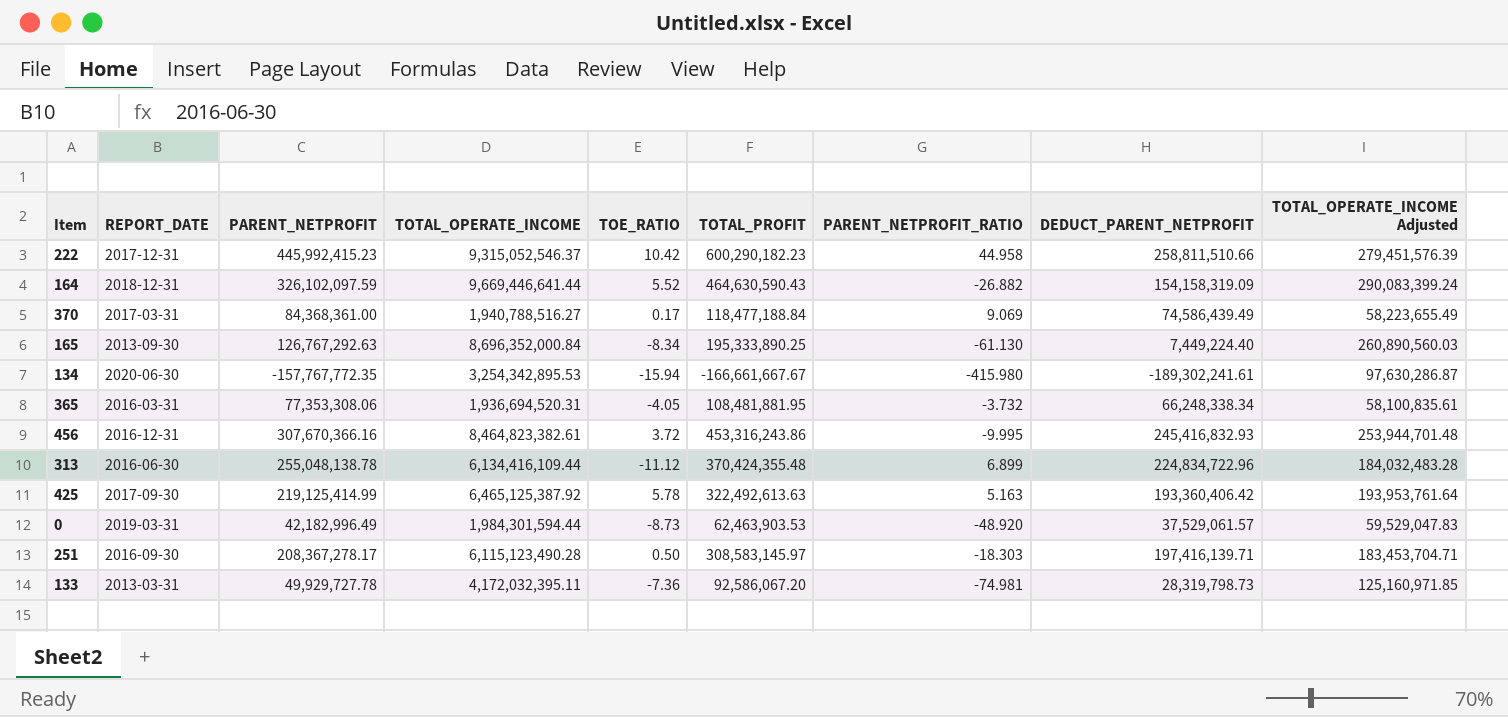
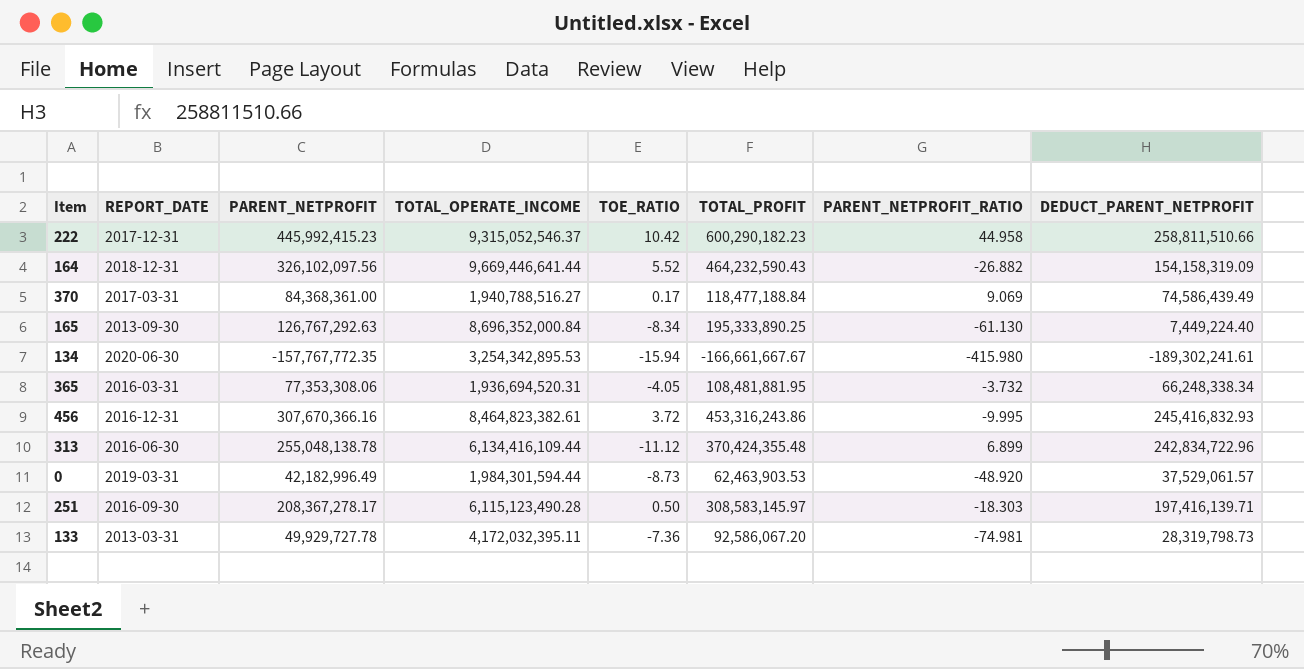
column TOTAL_OPERATE_INCOME Adjusted | formula: [TOTAL_OPERATE_INCOME] * 0.03 -> none
row 425: 2017-09-30 | 219,125,414.99 | 6,465,125,387.92 | 5.78 | 322,492,613.63 | 5.163 | 193,360,406.42 | 193,953,761.64 -> none
164 | PARENT_NETPROFIT: 326,102,097.59 -> 326,102,097.56
164 | TOTAL_PROFIT: 464,630,590.43 -> 464,232,590.43
313 | DEDUCT_PARENT_NETPROFIT: 224,834,722.96 -> 242,834,722.96

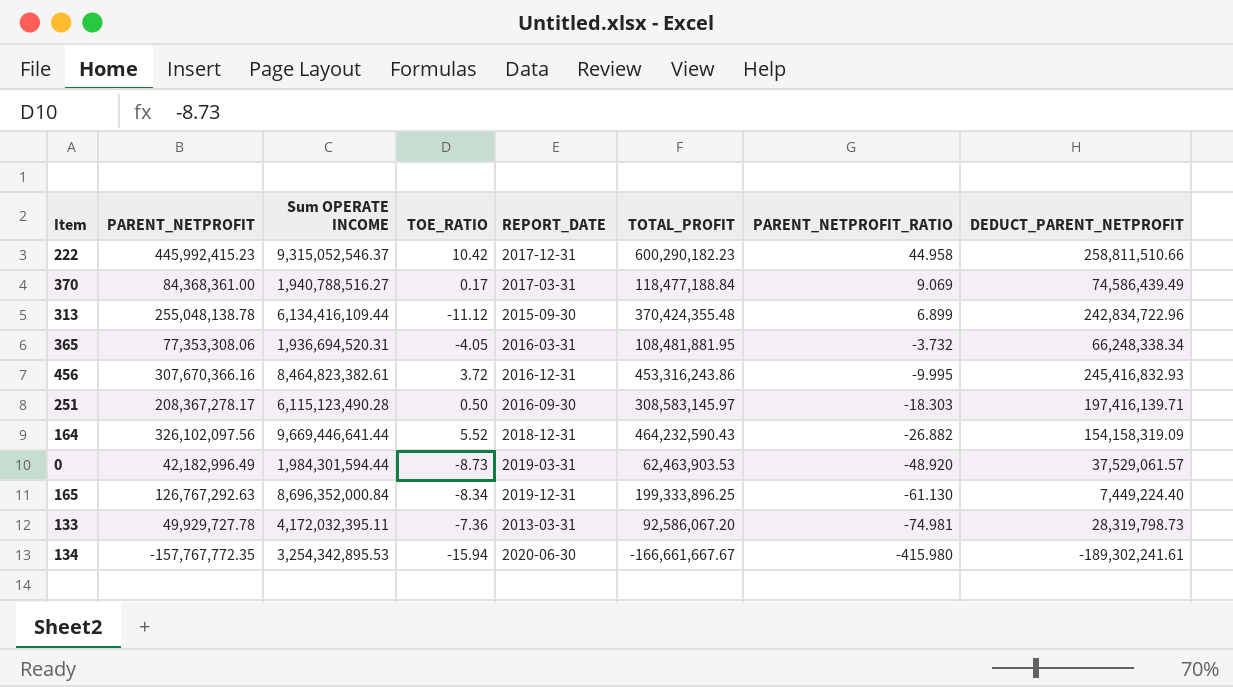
row order: none -> PARENT_NETPROFIT_RATIO descending
column name: TOTAL_OPERATE_INCOME -> Sum OPERATE INCOME
column REPORT_DATE | position: 2 -> 5
313 | REPORT_DATE: 2016-06-30 -> 2015-09-30
165 | REPORT_DATE: 2013-09-30 -> 2019-12-31
165 | TOTAL_PROFIT: 195,333,890.25 -> 199,333,896.25

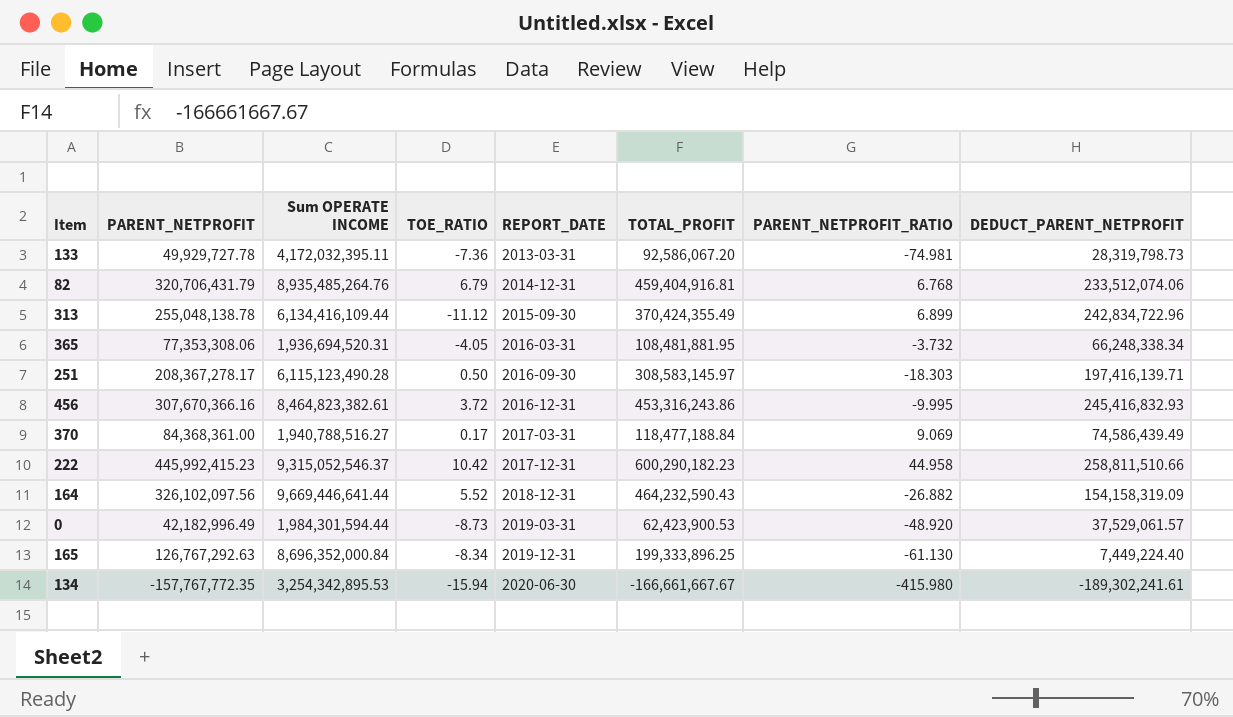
row order: PARENT_NETPROFIT_RATIO descending -> REPORT_DATE ascending
row 82: none -> 320,706,431.79 | 8,935,485,264.76 | 6.79 | 2014-12-31 | 459,404,916.81 | 6.768 | 233,512,074.06
313 | TOTAL_PROFIT: 370,424,355.48 -> 370,424,355.49
0 | TOTAL_PROFIT: 62,463,903.53 -> 62,423,900.53

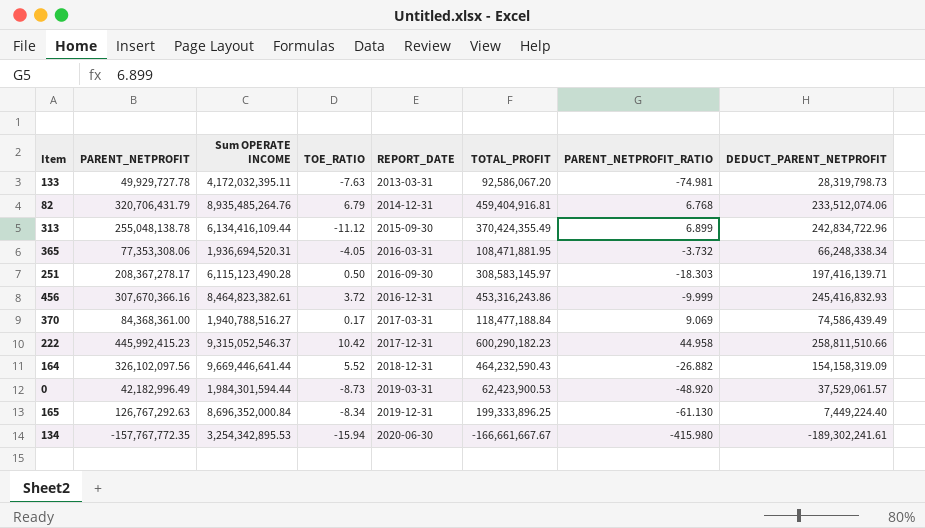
133 | TOE_RATIO: -7.36 -> -7.63
365 | TOTAL_PROFIT: 108,481,881.95 -> 108,471,881.95
456 | PARENT_NETPROFIT_RATIO: -9.995 -> -9.999

